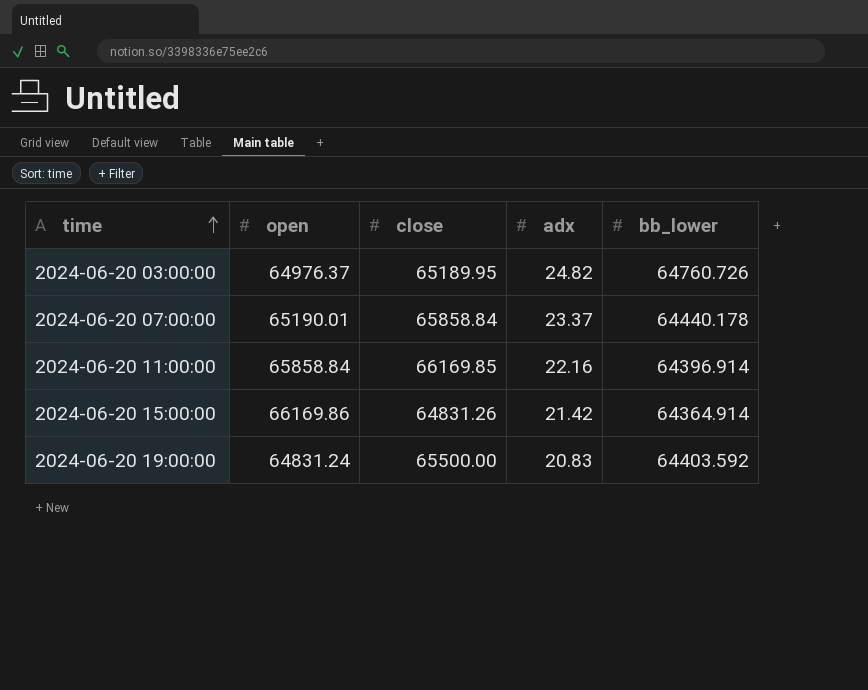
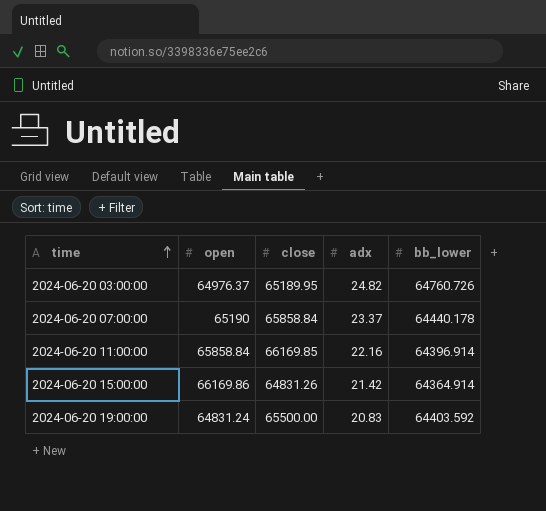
2024-06-20 07:00:00 | open: 65190.01 -> 65190

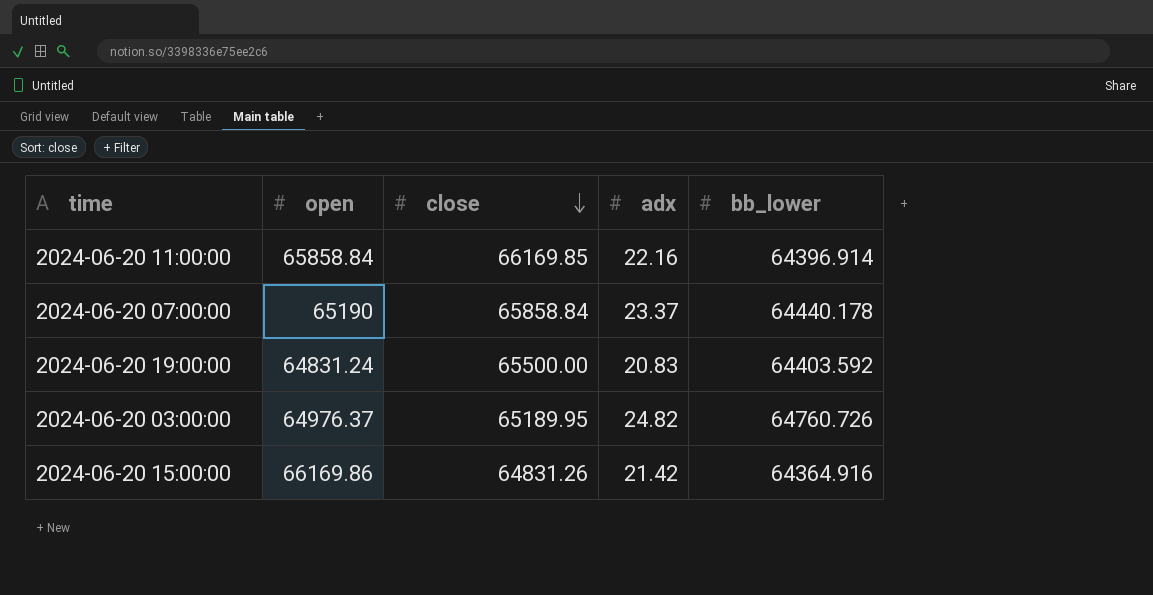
row order: time ascending -> close descending
2024-06-20 15:00:00 | bb_lower: 64364.914 -> 64364.916

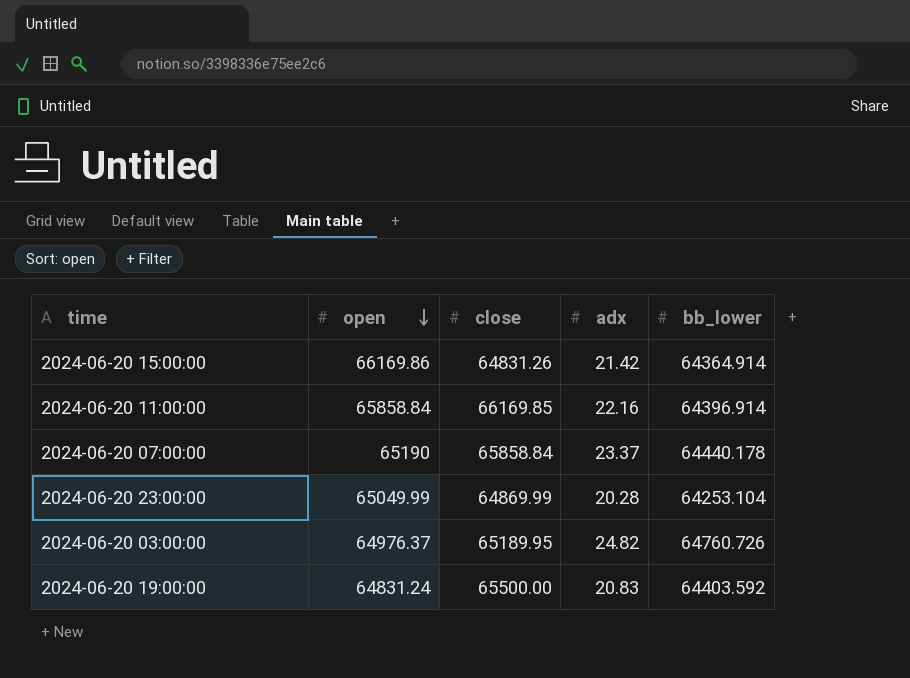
row order: close descending -> open descending
2024-06-20 15:00:00 | bb_lower: 64364.916 -> 64364.914
row 2024-06-20 23:00:00: none -> 65049.99 | 64869.99 | 20.28 | 64253.104

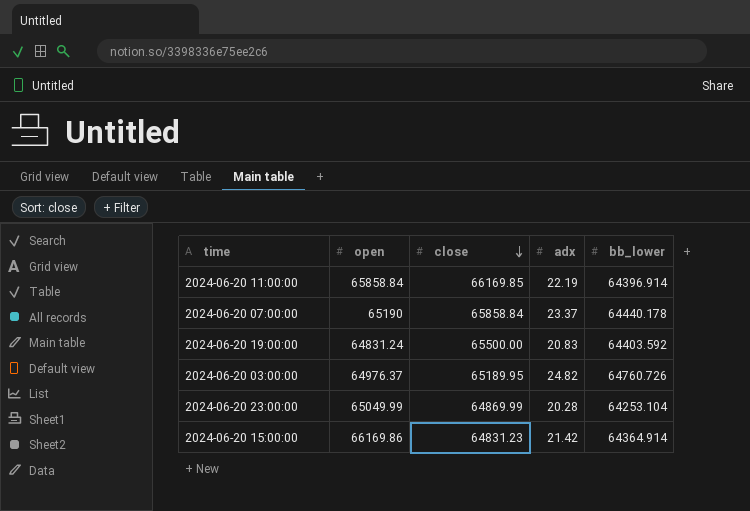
row order: open descending -> close descending
2024-06-20 11:00:00 | adx: 22.16 -> 22.19
2024-06-20 15:00:00 | close: 64831.26 -> 64831.23

